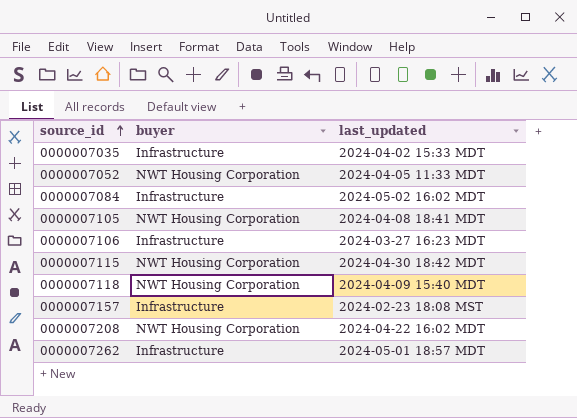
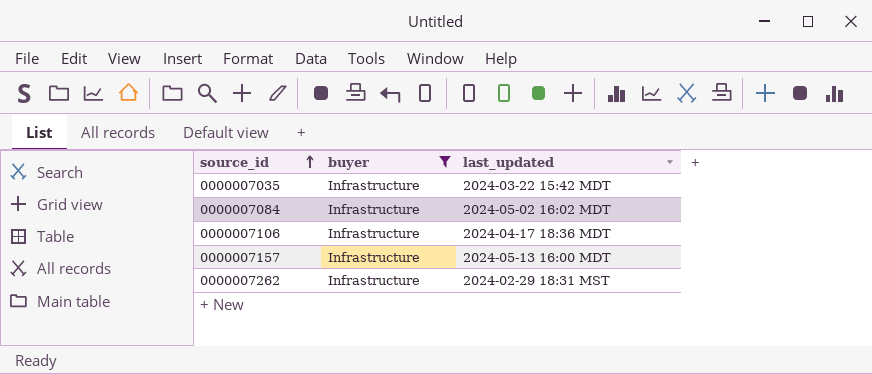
filter: none -> buyer = Infrastructure
0000007035 | last_updated: 2024-04-02 15:33 MDT -> 2024-03-22 15:42 MDT
0000007106 | last_updated: 2024-03-27 16:23 MDT -> 2024-04-17 18:36 MDT
0000007157 | last_updated: 2024-02-23 18:08 MST -> 2024-05-13 16:00 MDT
0000007262 | last_updated: 2024-05-01 18:57 MDT -> 2024-02-29 18:31 MST

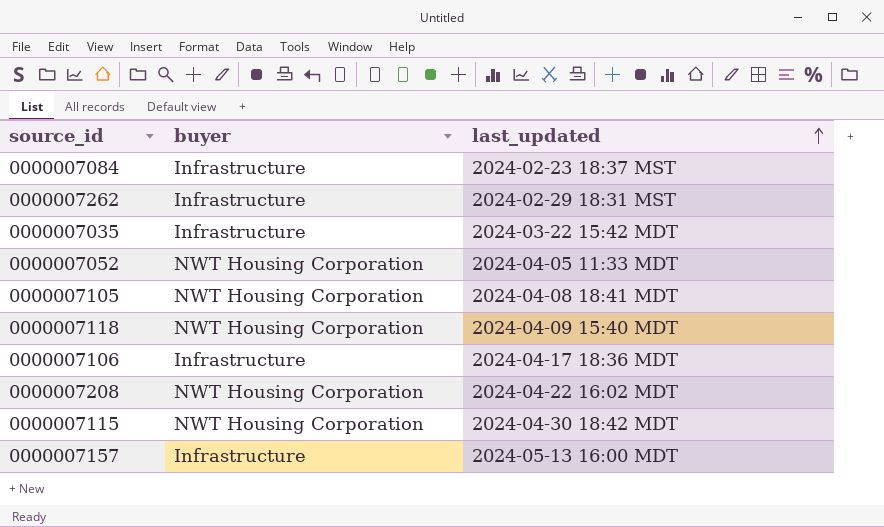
filter: buyer = Infrastructure -> none
row order: source_id ascending -> last_updated ascending
0000007084 | last_updated: 2024-05-02 16:02 MDT -> 2024-02-23 18:37 MST

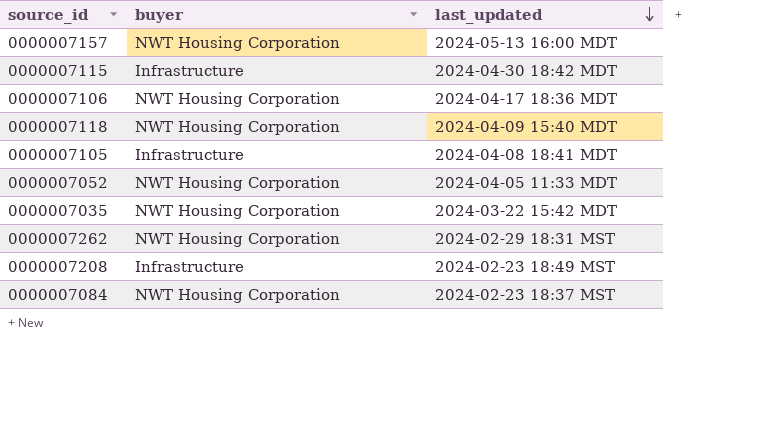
row order: last_updated ascending -> last_updated descending
0000007157 | buyer: Infrastructure -> NWT Housing Corporation
0000007115 | buyer: NWT Housing Corporation -> Infrastructure
0000007106 | buyer: Infrastructure -> NWT Housing Corporation
0000007105 | buyer: NWT Housing Corporation -> Infrastructure
0000007035 | buyer: Infrastructure -> NWT Housing Corporation
0000007262 | buyer: Infrastructure -> NWT Housing Corporation
0000007208 | buyer: NWT Housing Corporation -> Infrastructure
0000007208 | last_updated: 2024-04-22 16:02 MDT -> 2024-02-23 18:49 MST
0000007084 | buyer: Infrastructure -> NWT Housing Corporation

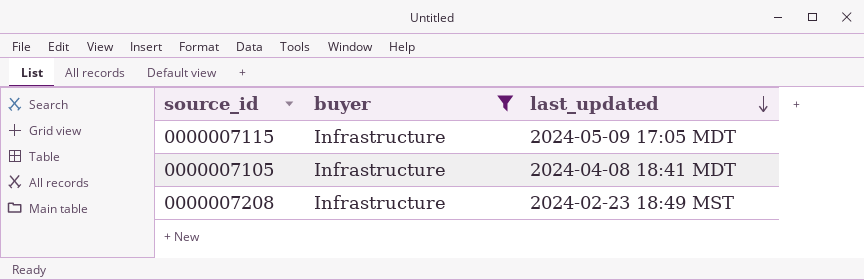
filter: none -> buyer = Infrastructure
0000007115 | last_updated: 2024-04-30 18:42 MDT -> 2024-05-09 17:05 MDT

